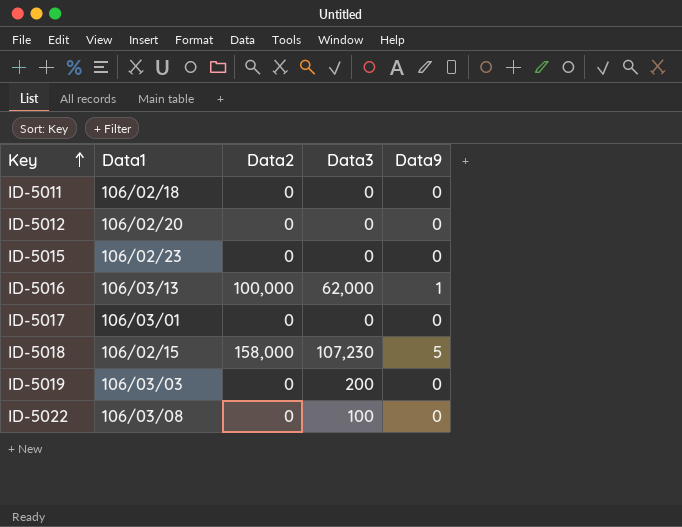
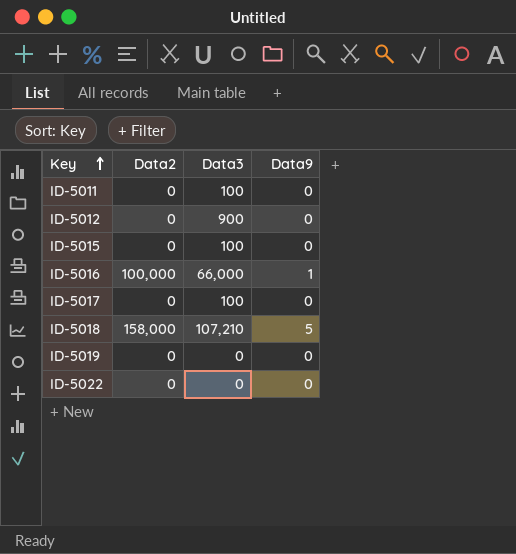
column Data1 | position: 2 -> none
ID-5011 | Data3: 0 -> 100
ID-5012 | Data3: 0 -> 900
ID-5015 | Data3: 0 -> 100
ID-5016 | Data3: 62,000 -> 66,000
ID-5017 | Data3: 0 -> 100
ID-5018 | Data3: 107,230 -> 107,210
ID-5019 | Data3: 200 -> 0
ID-5022 | Data3: 100 -> 0

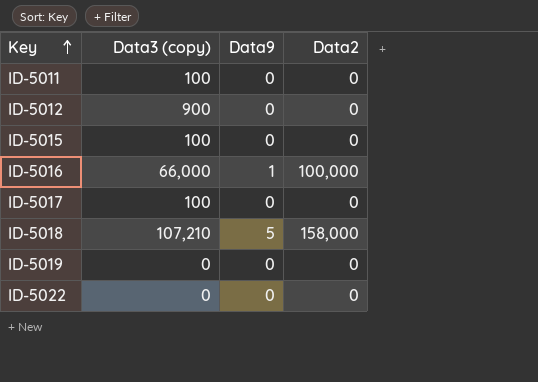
column name: Data3 -> Data3 (copy)
column Data2 | position: 2 -> 4

